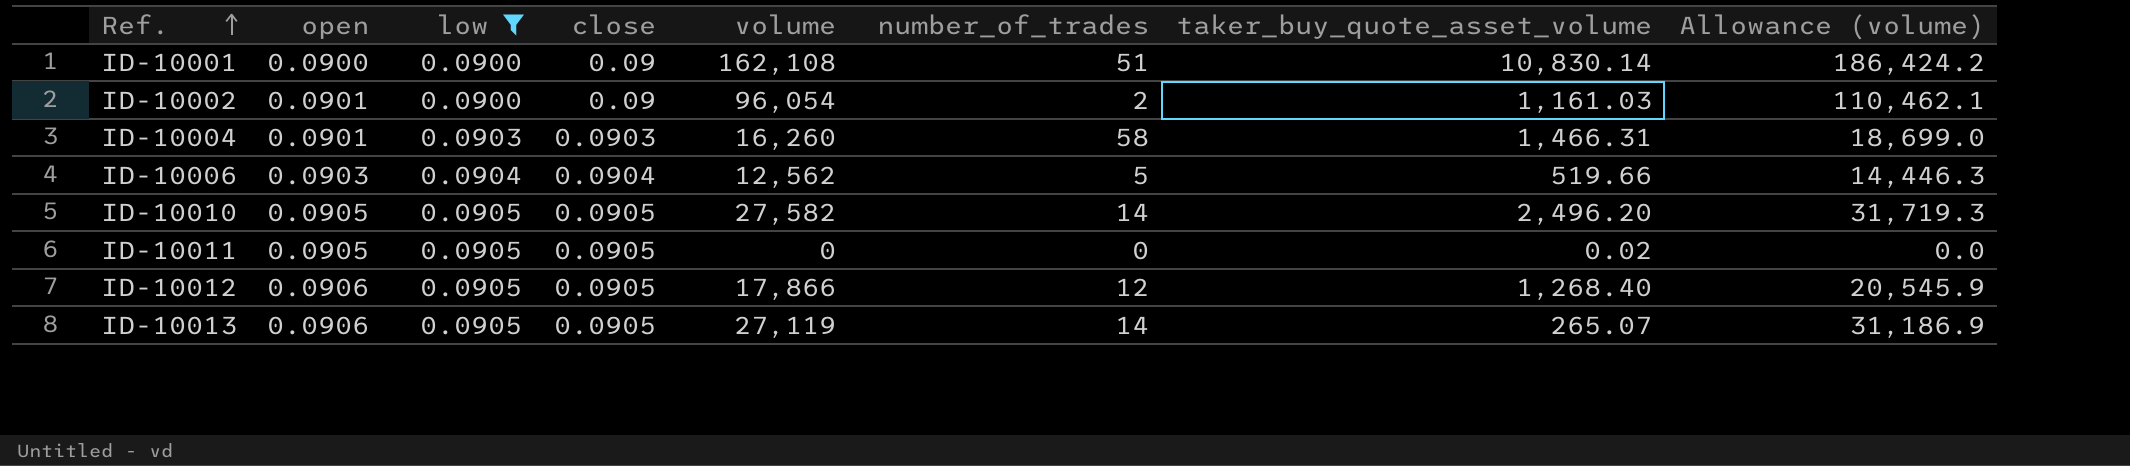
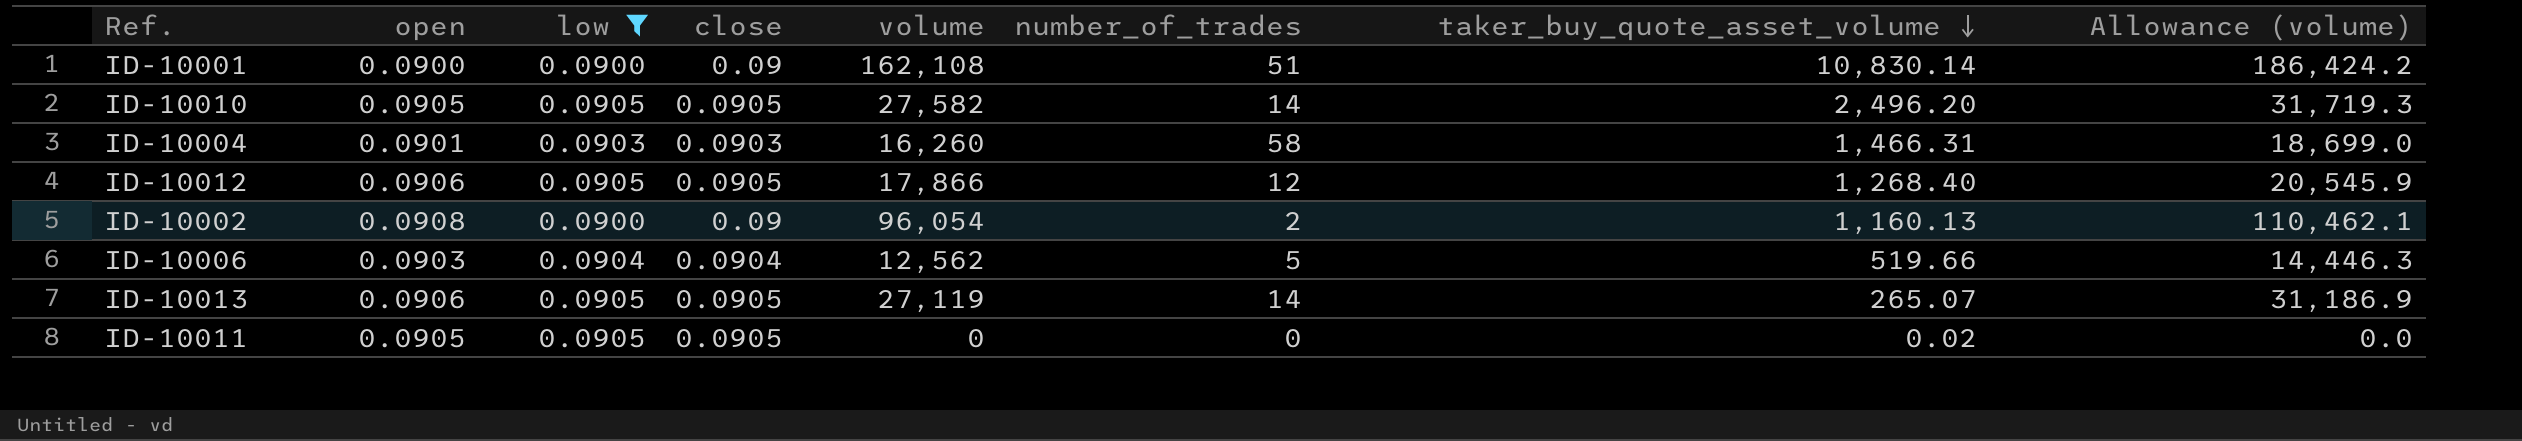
row order: Ref. ascending -> taker_buy_quote_asset_volume descending
ID-10002 | open: 0.0901 -> 0.0908
ID-10002 | taker_buy_quote_asset_volume: 1,161.03 -> 1,160.13

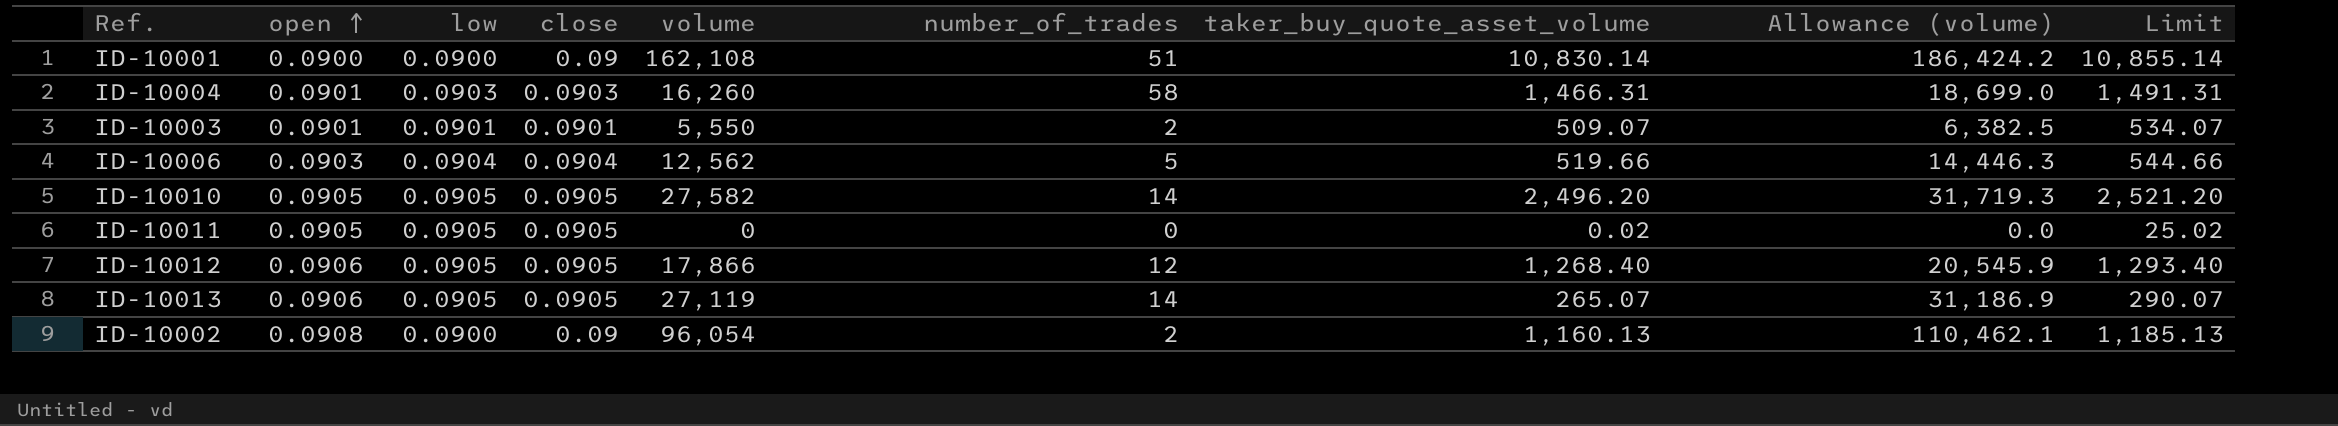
filter: low != 0.0901 -> none
row order: taker_buy_quote_asset_volume descending -> open ascending
column Limit | formula: none -> [taker_buy_quote_asset_volume] + 25

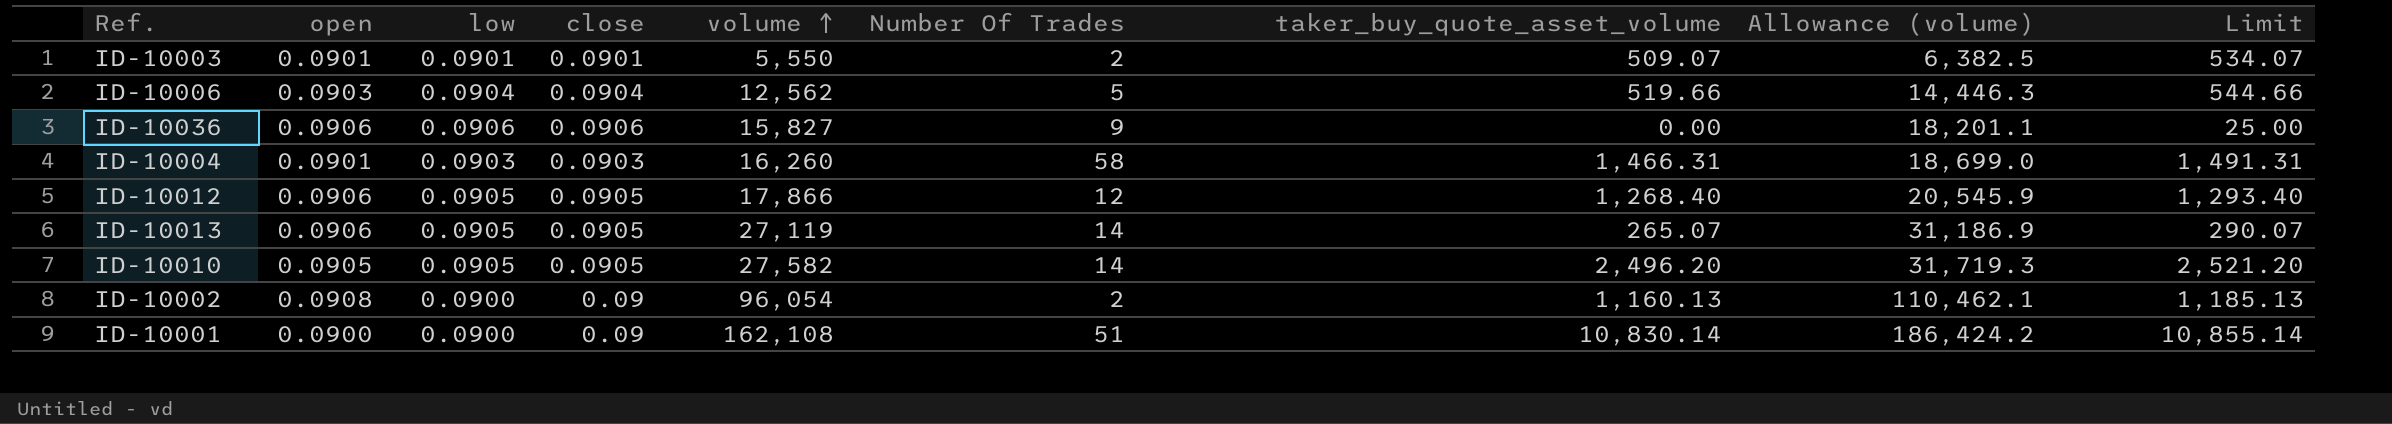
row order: open ascending -> volume ascending
column name: number_of_trades -> Number Of Trades
row ID-10011: 0.0905 | 0.0905 | 0.0905 | 0 | 0 | 0.02 | 0.0 | 25.02 -> none
row ID-10036: none -> 0.0906 | 0.0906 | 0.0906 | 15,827 | 9 | 0.00 | 18,201.1 | 25.00

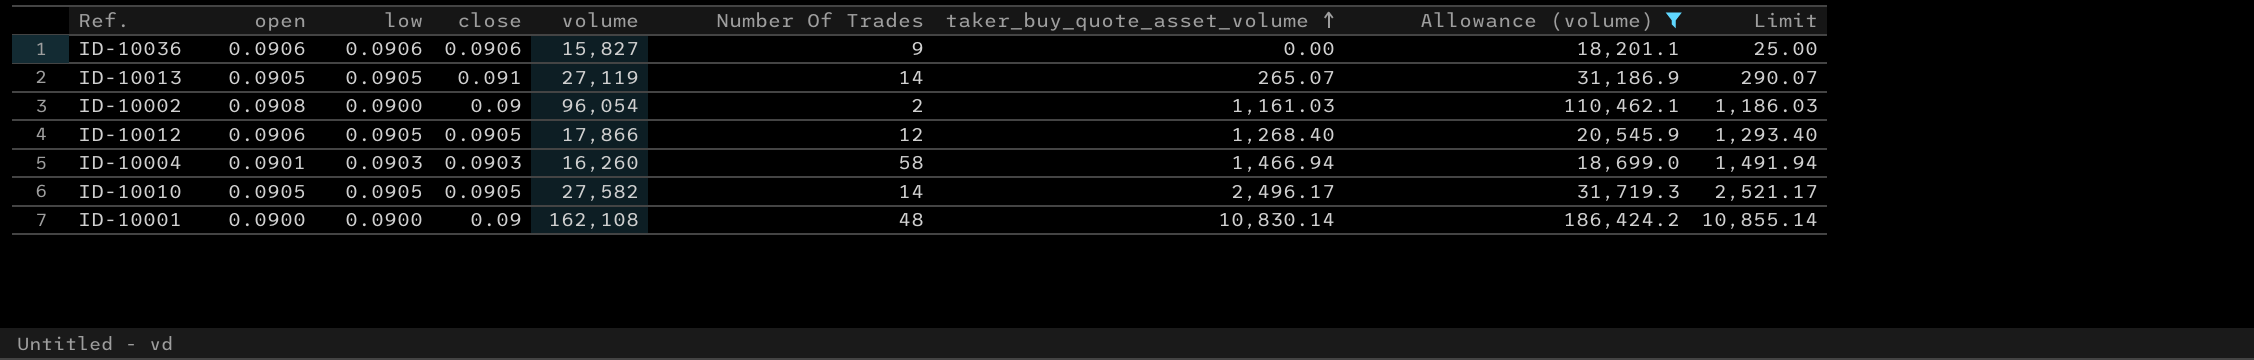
filter: none -> Allowance (volume) >= 18,201.1
row order: volume ascending -> taker_buy_quote_asset_volume ascending
ID-10013 | open: 0.0906 -> 0.0905
ID-10013 | close: 0.0905 -> 0.091
ID-10002 | taker_buy_quote_asset_volume: 1,160.13 -> 1,161.03
ID-10002 | Limit: 1,185.13 -> 1,186.03
ID-10004 | taker_buy_quote_asset_volume: 1,466.31 -> 1,466.94
ID-10004 | Limit: 1,491.31 -> 1,491.94
ID-10010 | taker_buy_quote_asset_volume: 2,496.20 -> 2,496.17
ID-10010 | Limit: 2,521.20 -> 2,521.17
ID-10001 | Number Of Trades: 51 -> 48

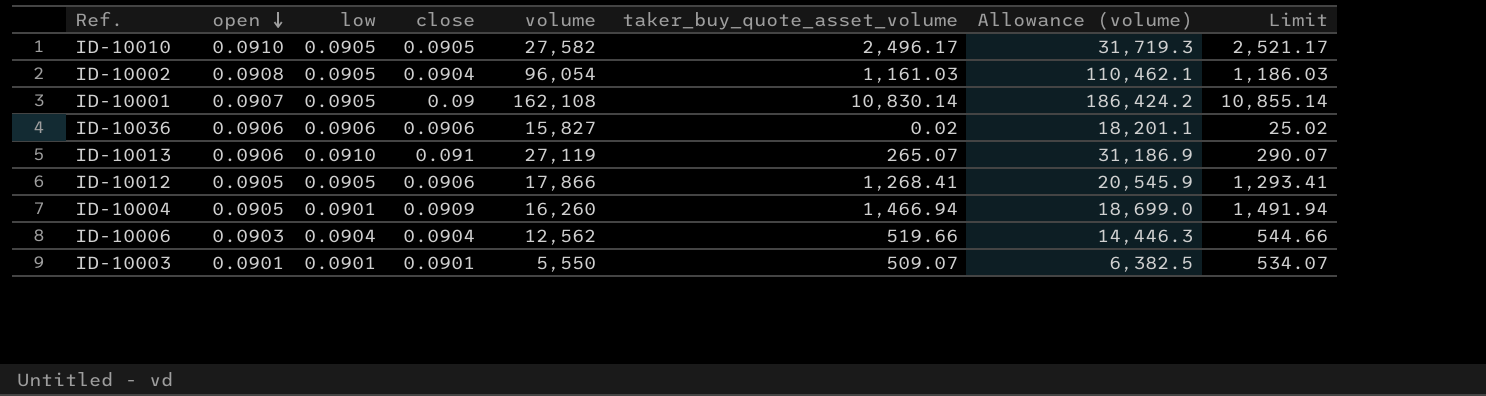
filter: Allowance (volume) >= 18,201.1 -> none
row order: taker_buy_quote_asset_volume ascending -> open descending
column Number Of Trades | position: 6 -> none
ID-10010 | open: 0.0905 -> 0.0910
ID-10002 | low: 0.0900 -> 0.0905
ID-10002 | close: 0.09 -> 0.0904
ID-10001 | open: 0.0900 -> 0.0907
ID-10001 | low: 0.0900 -> 0.0905
ID-10036 | taker_buy_quote_asset_volume: 0.00 -> 0.02
ID-10036 | Limit: 25.00 -> 25.02
ID-10013 | open: 0.0905 -> 0.0906
ID-10013 | low: 0.0905 -> 0.0910
ID-10012 | open: 0.0906 -> 0.0905
ID-10012 | close: 0.0905 -> 0.0906
ID-10012 | taker_buy_quote_asset_volume: 1,268.40 -> 1,268.41
ID-10012 | Limit: 1,293.40 -> 1,293.41
ID-10004 | open: 0.0901 -> 0.0905
ID-10004 | low: 0.0903 -> 0.0901
ID-10004 | close: 0.0903 -> 0.0909

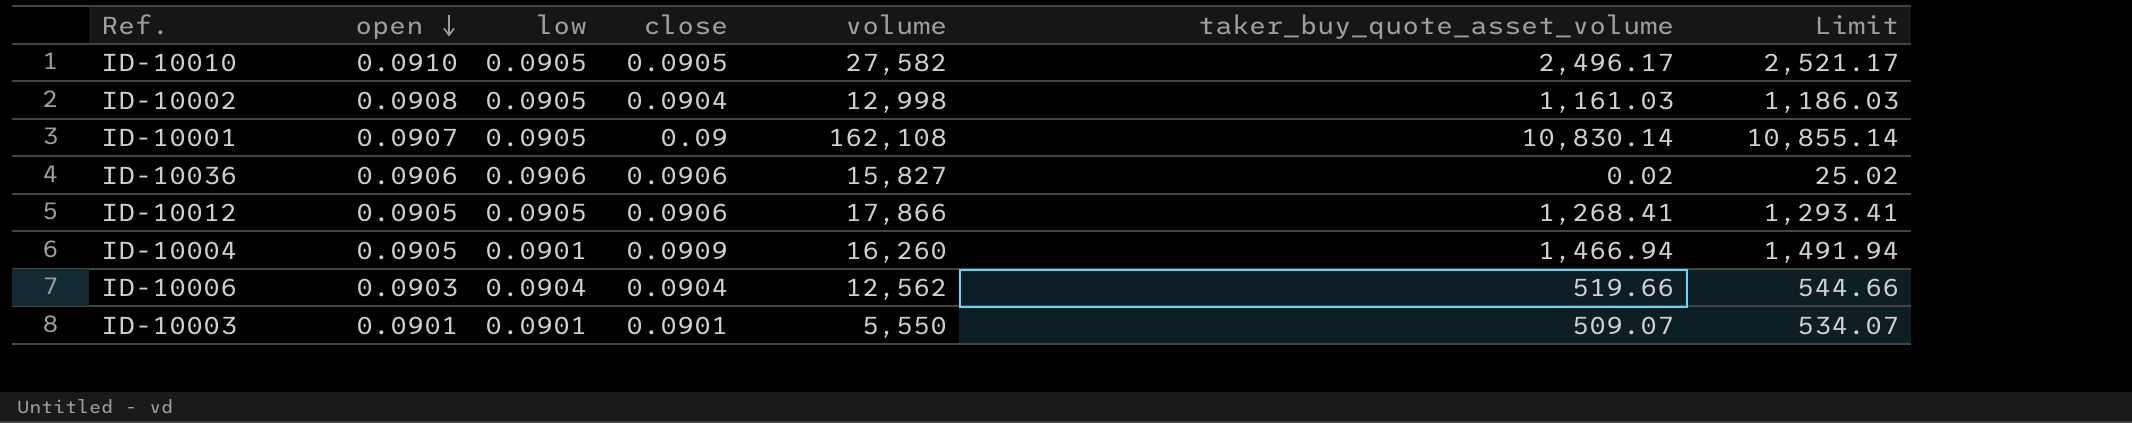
column Allowance (volume) | formula: [volume] * 1.15 -> none
row ID-10013: 0.0906 | 0.0910 | 0.091 | 27,119 | 265.07 | 31,186.9 | 290.07 -> none
ID-10002 | volume: 96,054 -> 12,998

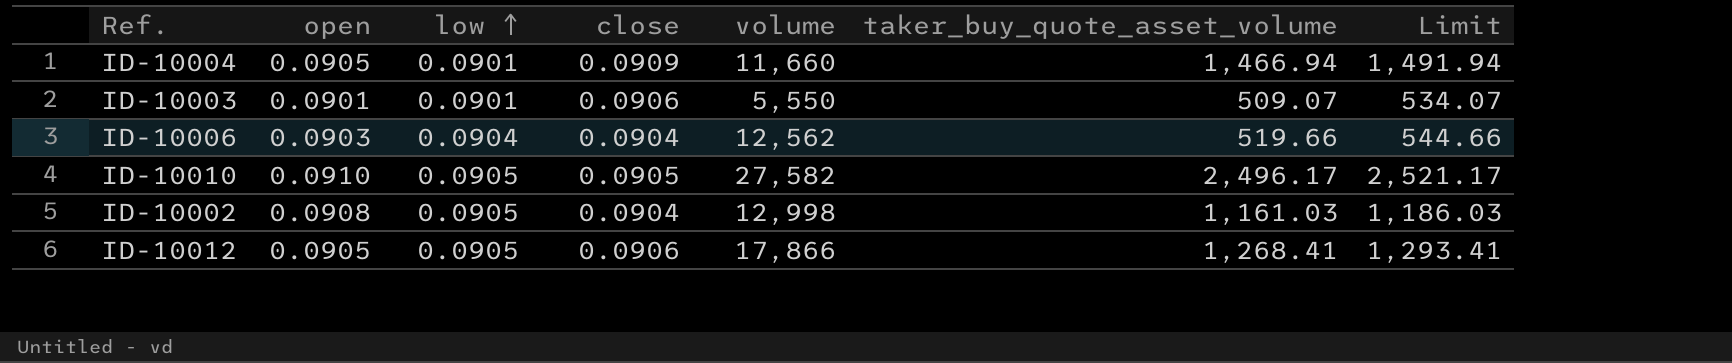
row order: open descending -> low ascending
row ID-10001: 0.0907 | 0.0905 | 0.09 | 162,108 | 10,830.14 | 10,855.14 -> none
row ID-10036: 0.0906 | 0.0906 | 0.0906 | 15,827 | 0.02 | 25.02 -> none
ID-10004 | volume: 16,260 -> 11,660
ID-10003 | close: 0.0901 -> 0.0906

